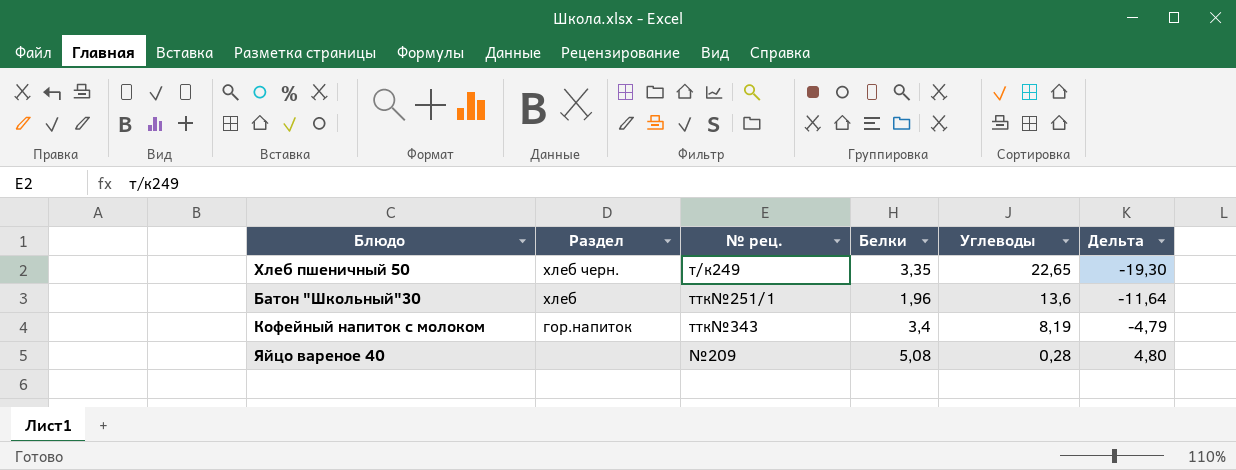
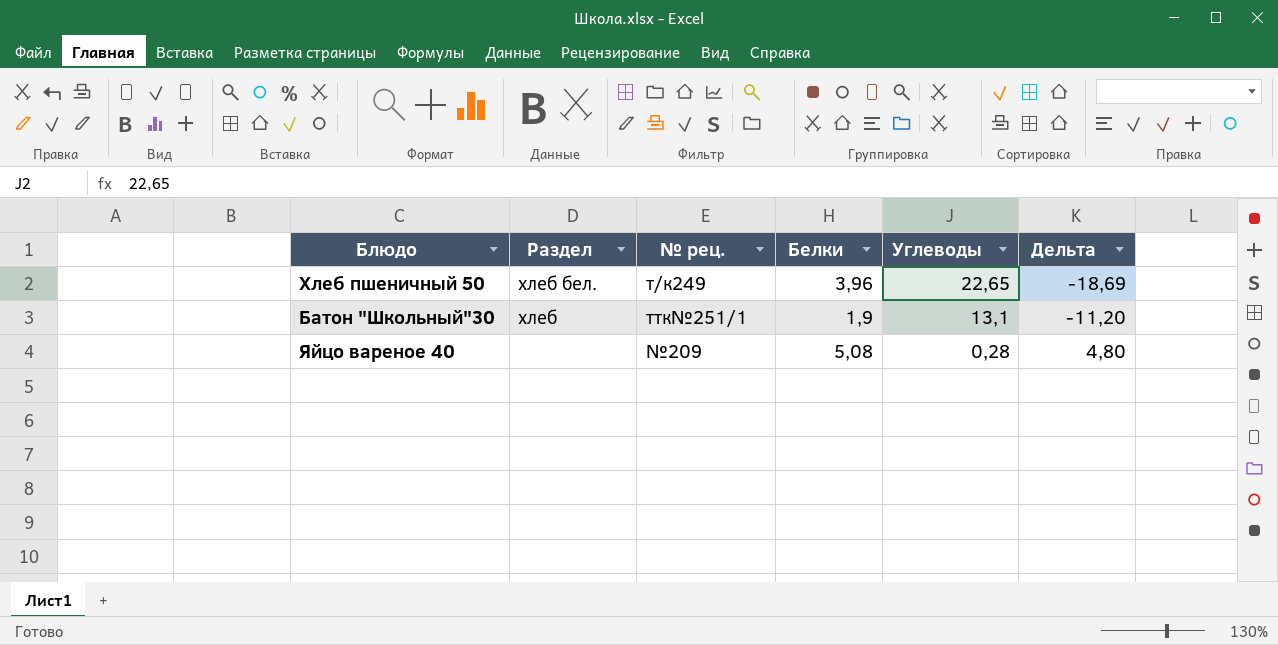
row Кофейный напиток с молоком: гор.напиток | ттк№343 | 3,4 | 8,19 | -4,79 -> none
Хлеб пшеничный 50 | Раздел: хлеб черн. -> хлеб бел.
Хлеб пшеничный 50 | Белки: 3,35 -> 3,96
Хлеб пшеничный 50 | Дельта: -19,30 -> -18,69
Батон "Школьный"30 | Белки: 1,96 -> 1,9
Батон "Школьный"30 | Углеводы: 13,6 -> 13,1
Батон "Школьный"30 | Дельта: -11,64 -> -11,20

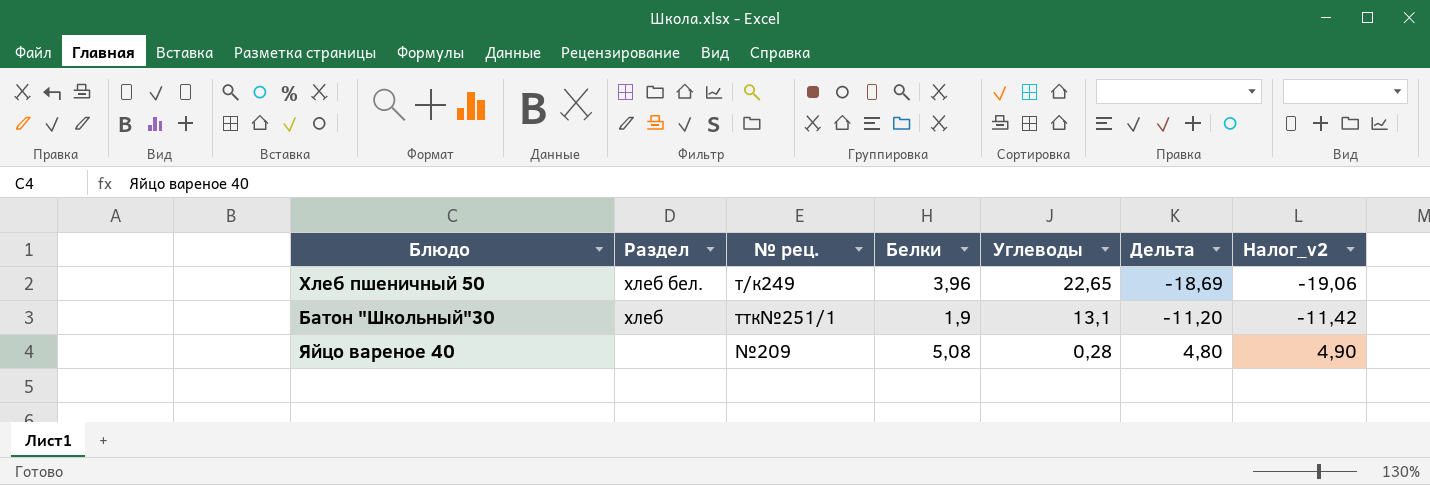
column Налог_v2 | formula: none -> [Дельта] * 1,02

